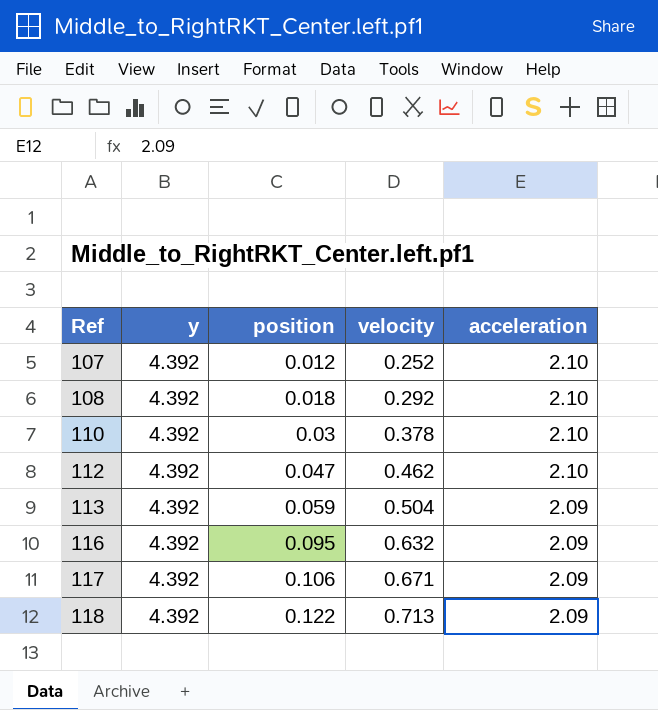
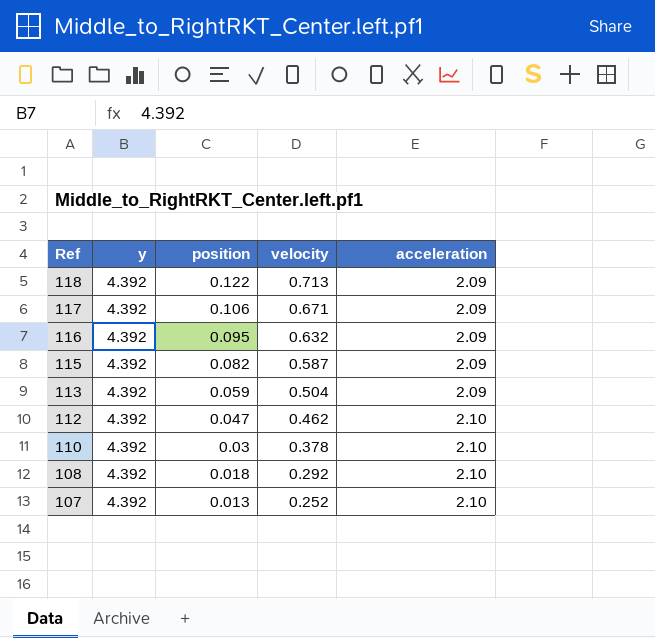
row order: Ref ascending -> Ref descending
row 115: none -> 4.392 | 0.082 | 0.587 | 2.09
107 | position: 0.012 -> 0.013

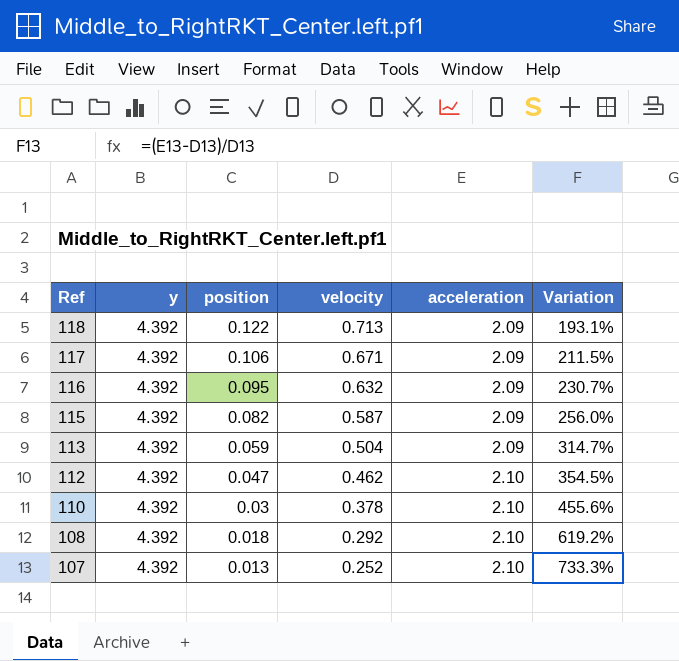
column Variation | formula: none -> ([acceleration] - [velocity]) / [velocity]

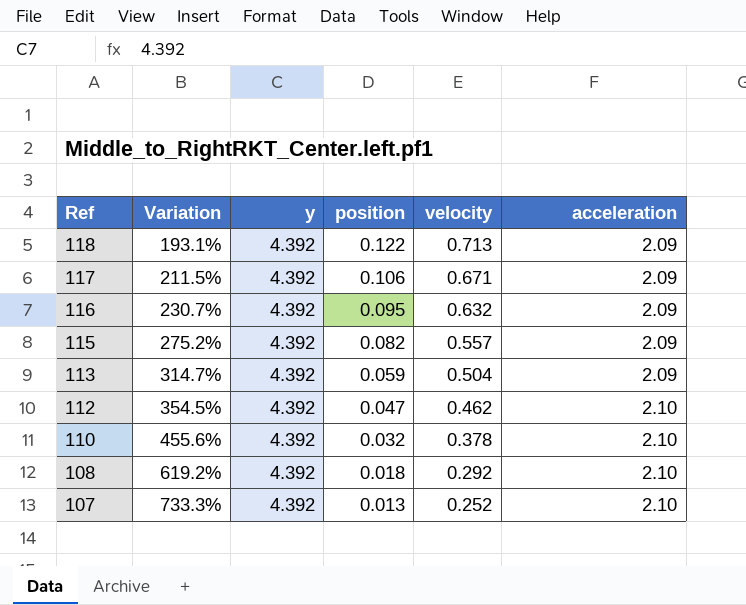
column Variation | position: 6 -> 2
115 | Variation: 256.0% -> 275.2%
115 | velocity: 0.587 -> 0.557
110 | position: 0.03 -> 0.032

